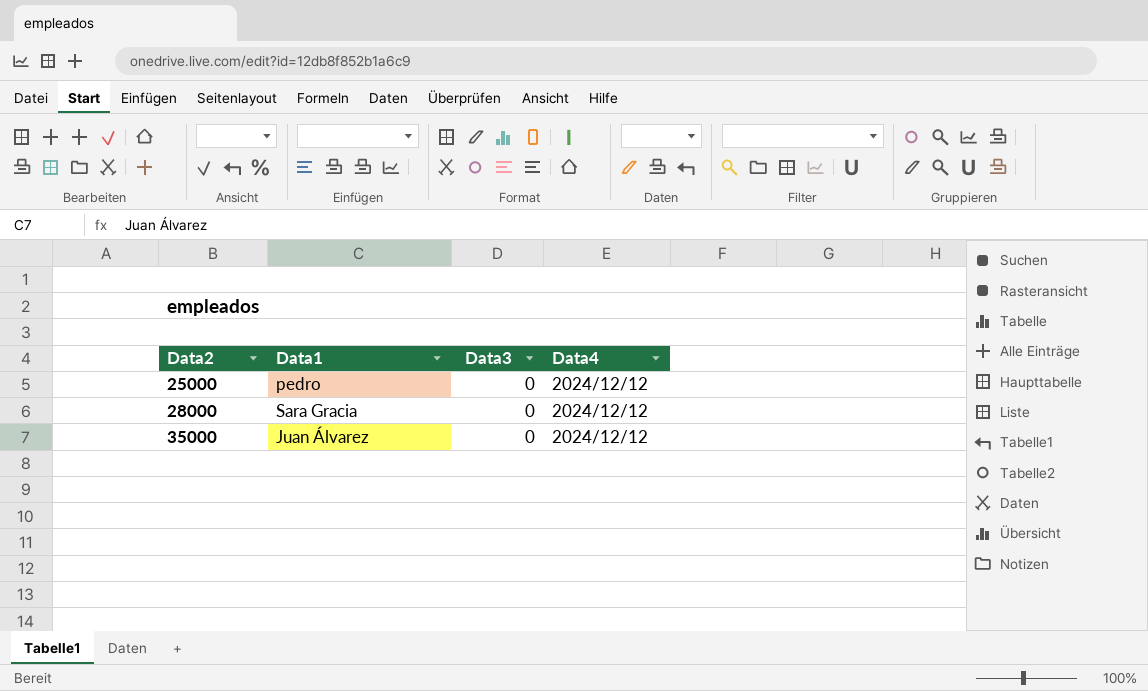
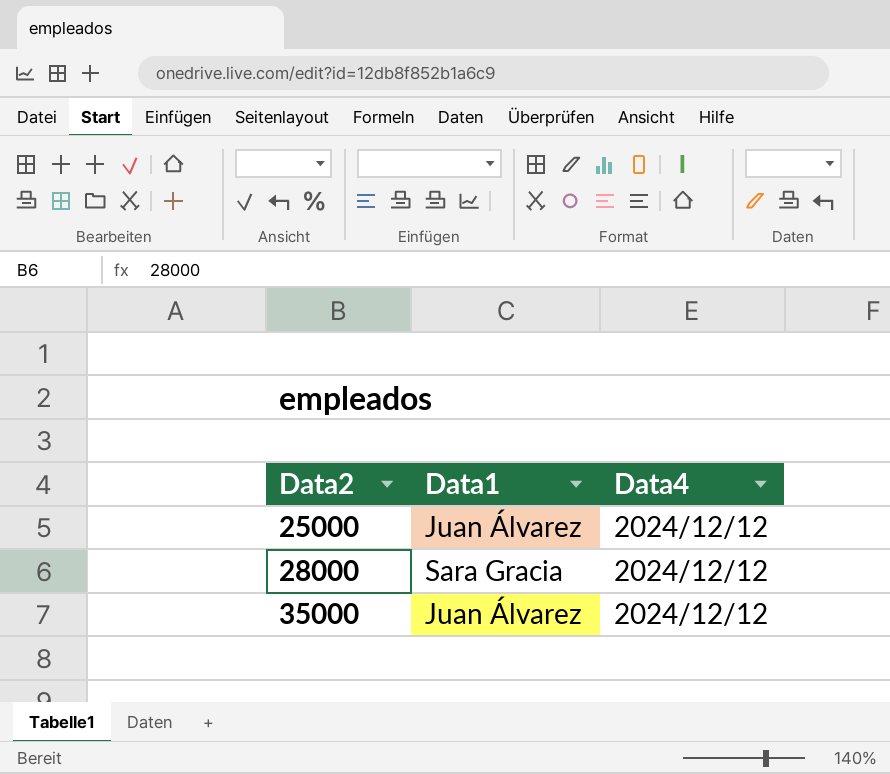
column Data3 | position: 3 -> none
25000 | Data1: pedro -> Juan Álvarez

